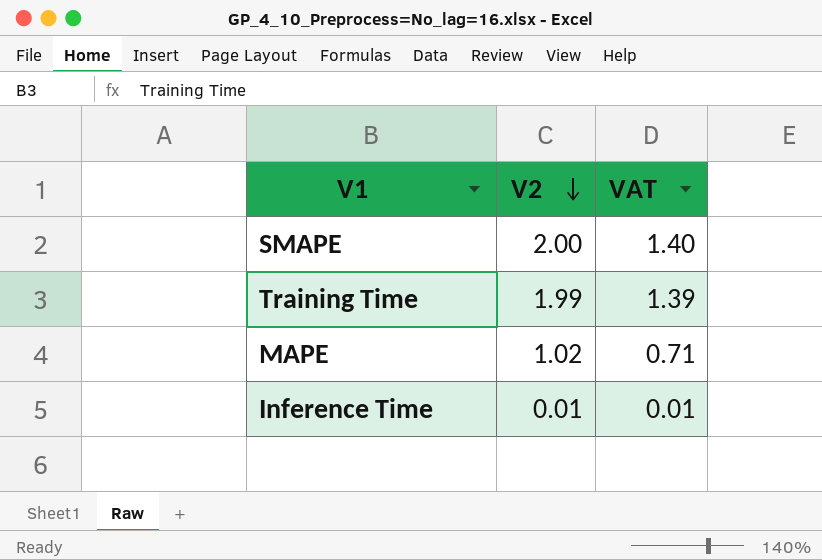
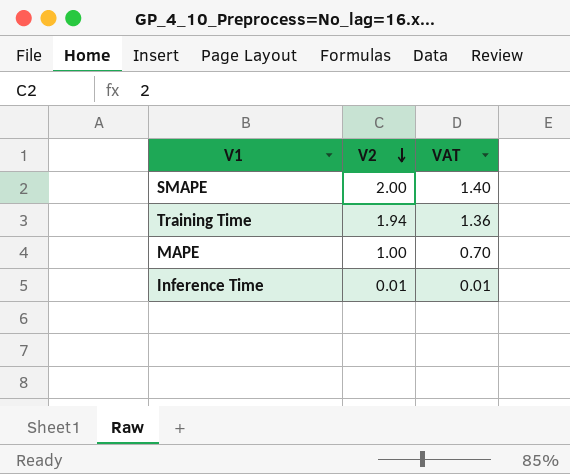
Training Time | V2: 1.99 -> 1.94
Training Time | VAT: 1.39 -> 1.36
MAPE | V2: 1.02 -> 1.00
MAPE | VAT: 0.71 -> 0.70

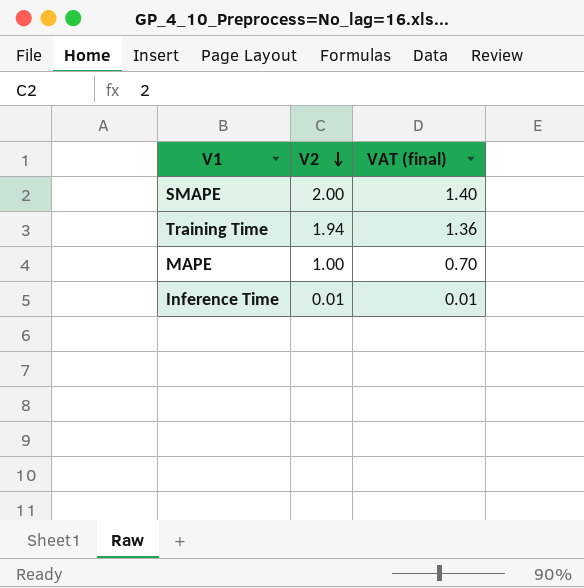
column name: VAT -> VAT (final)

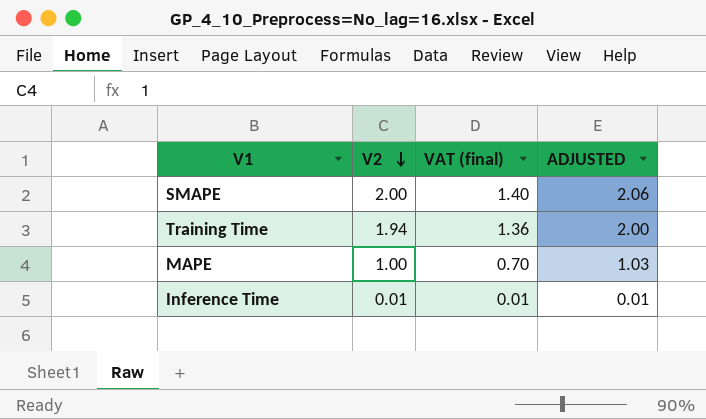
column ADJUSTED | formula: none -> [V2] * 1.03

